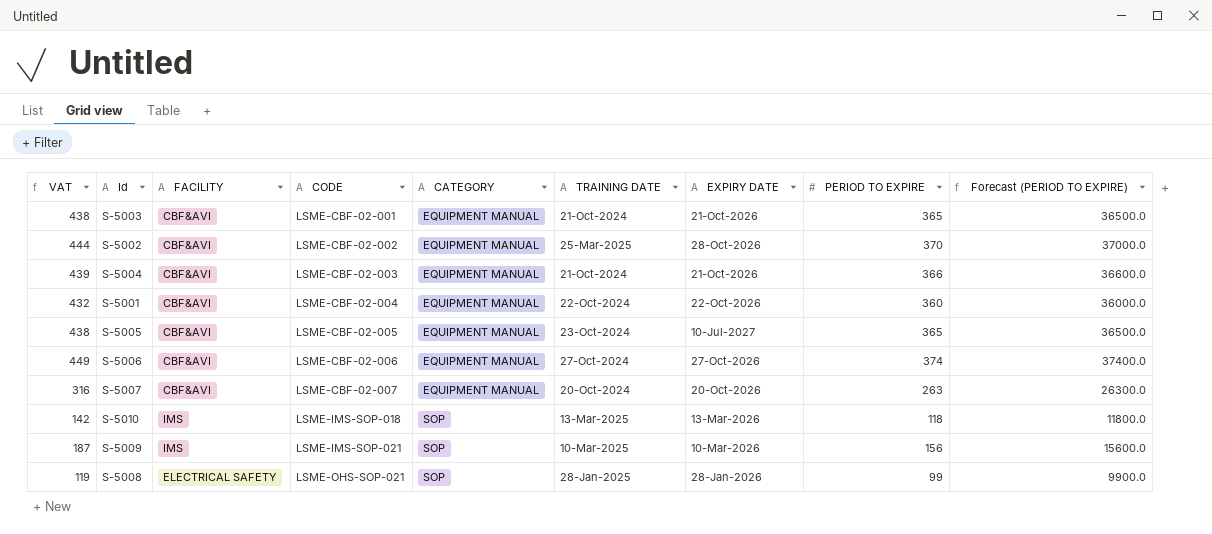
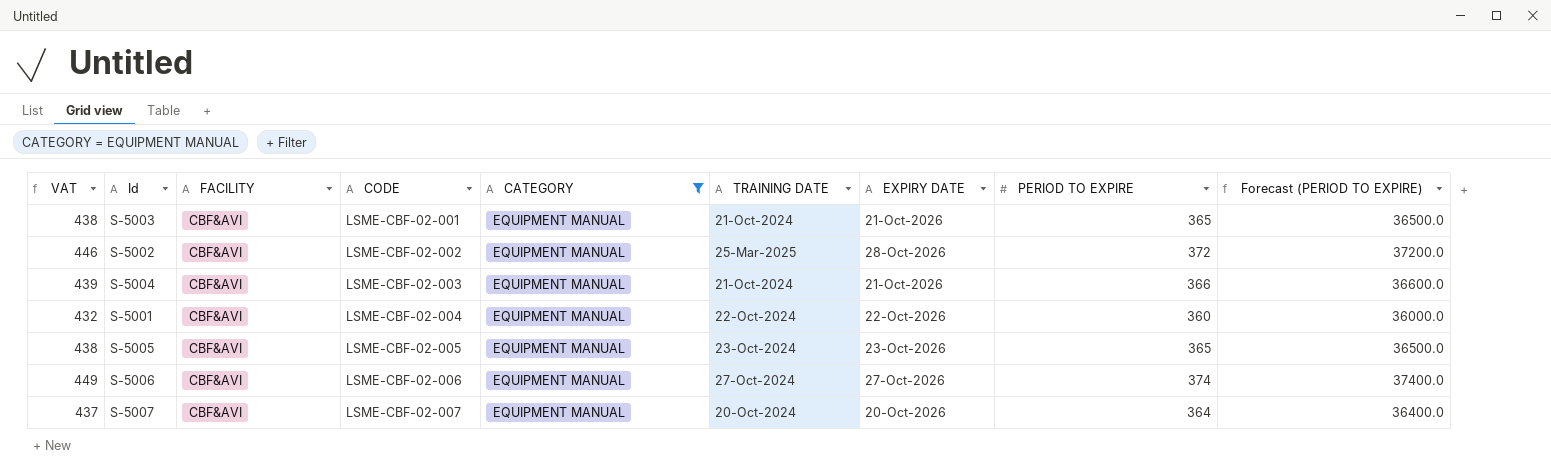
filter: none -> CATEGORY = EQUIPMENT MANUAL
S-5002 | VAT: 444 -> 446
S-5002 | PERIOD TO EXPIRE: 370 -> 372
S-5002 | Forecast (PERIOD TO EXPIRE): 37000.0 -> 37200.0
S-5005 | EXPIRY DATE: 10-Jul-2027 -> 23-Oct-2026
S-5007 | VAT: 316 -> 437
S-5007 | PERIOD TO EXPIRE: 263 -> 364
S-5007 | Forecast (PERIOD TO EXPIRE): 26300.0 -> 36400.0

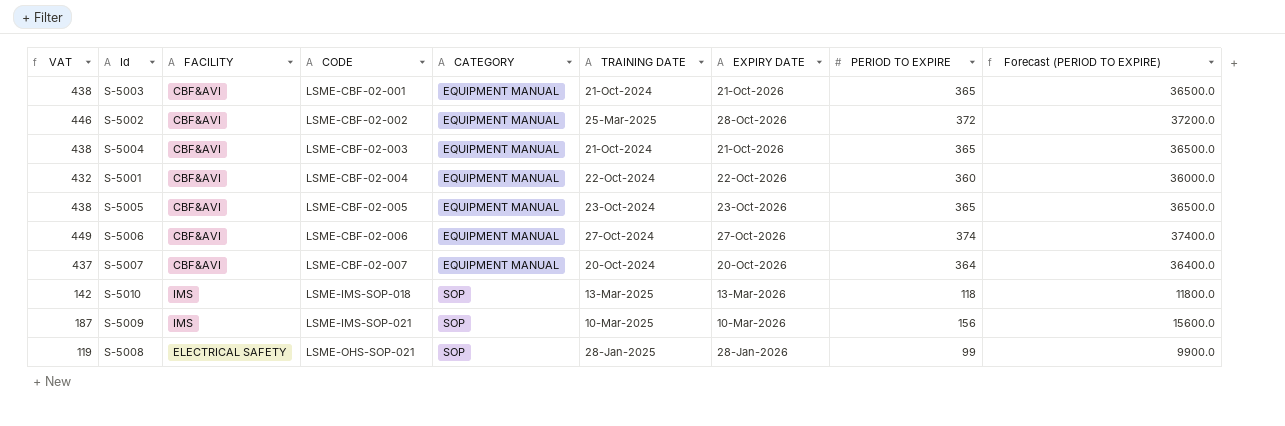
filter: CATEGORY = EQUIPMENT MANUAL -> none
S-5004 | VAT: 439 -> 438
S-5004 | PERIOD TO EXPIRE: 366 -> 365
S-5004 | Forecast (PERIOD TO EXPIRE): 36600.0 -> 36500.0

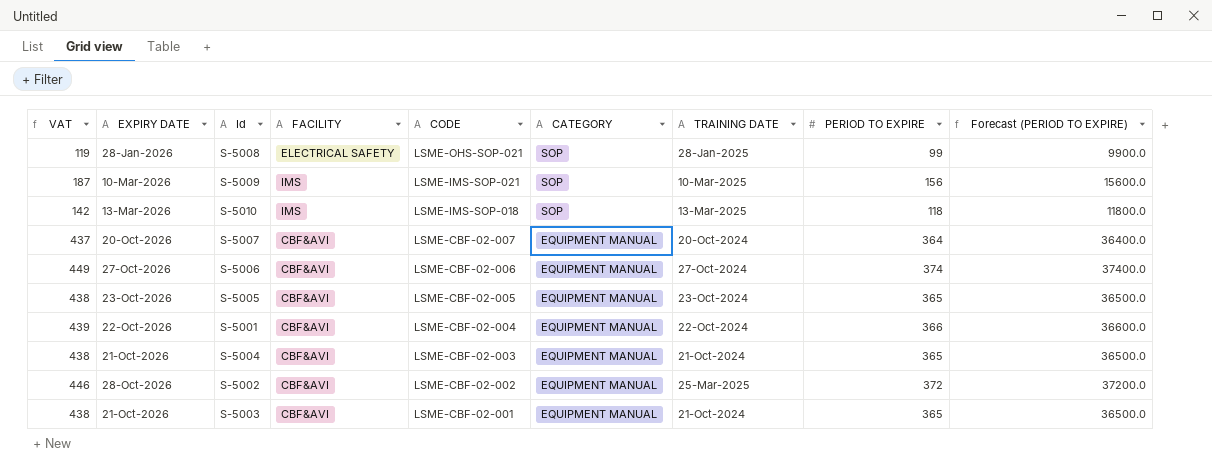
row order: CODE ascending -> CODE descending
column EXPIRY DATE | position: 7 -> 2
S-5001 | VAT: 432 -> 439
S-5001 | PERIOD TO EXPIRE: 360 -> 366
S-5001 | Forecast (PERIOD TO EXPIRE): 36000.0 -> 36600.0

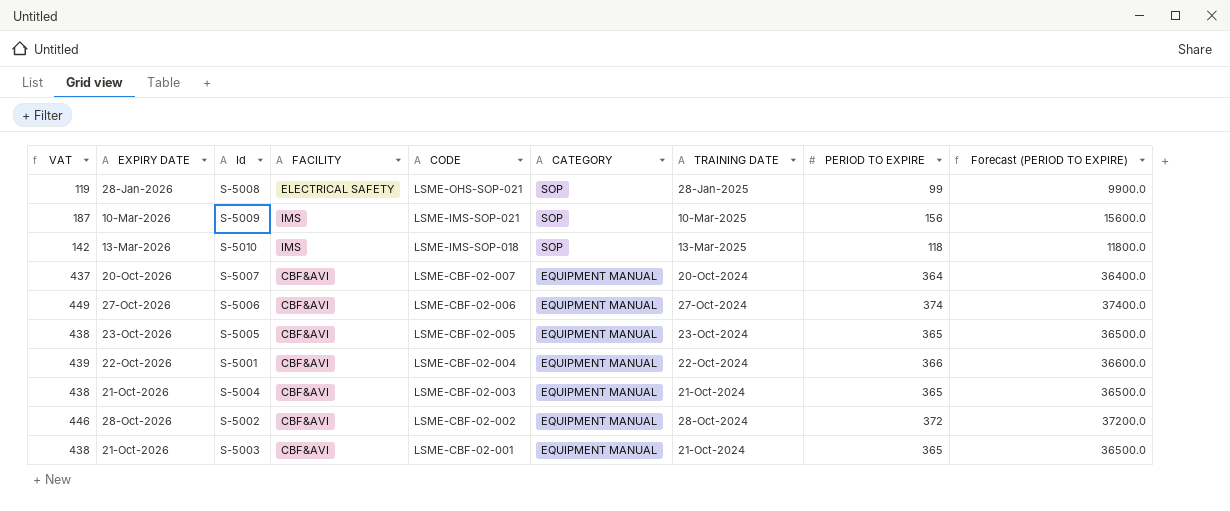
S-5002 | TRAINING DATE: 25-Mar-2025 -> 28-Oct-2024

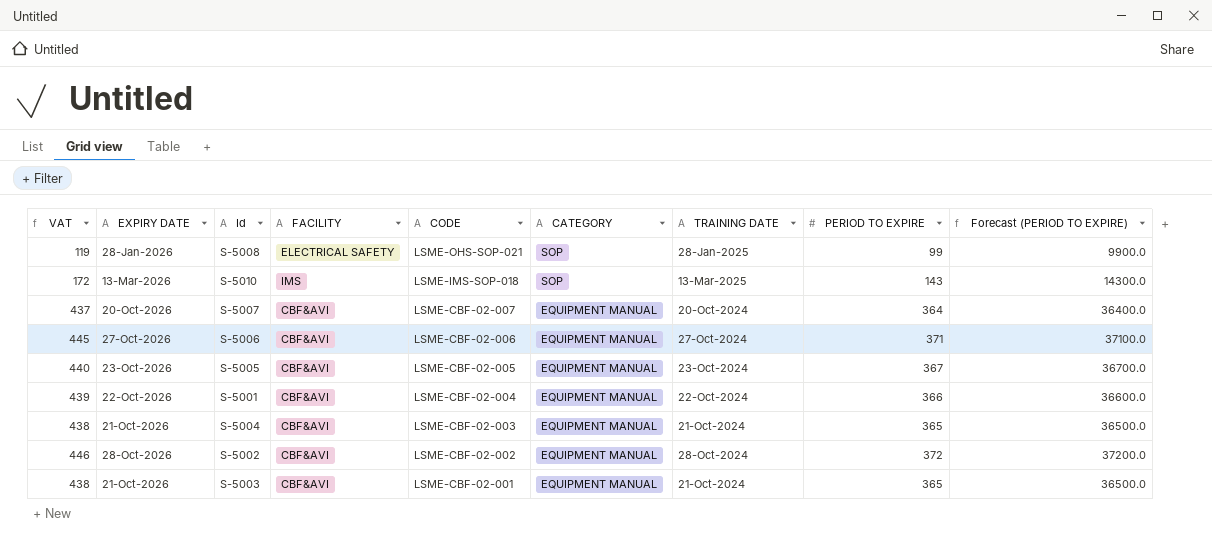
row S-5009: 187 | 10-Mar-2026 | IMS | LSME-IMS-SOP-021 | SOP | 10-Mar-2025 | 156 | 15600.0 -> none
S-5010 | VAT: 142 -> 172
S-5010 | PERIOD TO EXPIRE: 118 -> 143
S-5010 | Forecast (PERIOD TO EXPIRE): 11800.0 -> 14300.0
S-5006 | VAT: 449 -> 445
S-5006 | PERIOD TO EXPIRE: 374 -> 371
S-5006 | Forecast (PERIOD TO EXPIRE): 37400.0 -> 37100.0
S-5005 | VAT: 438 -> 440
S-5005 | PERIOD TO EXPIRE: 365 -> 367
S-5005 | Forecast (PERIOD TO EXPIRE): 36500.0 -> 36700.0

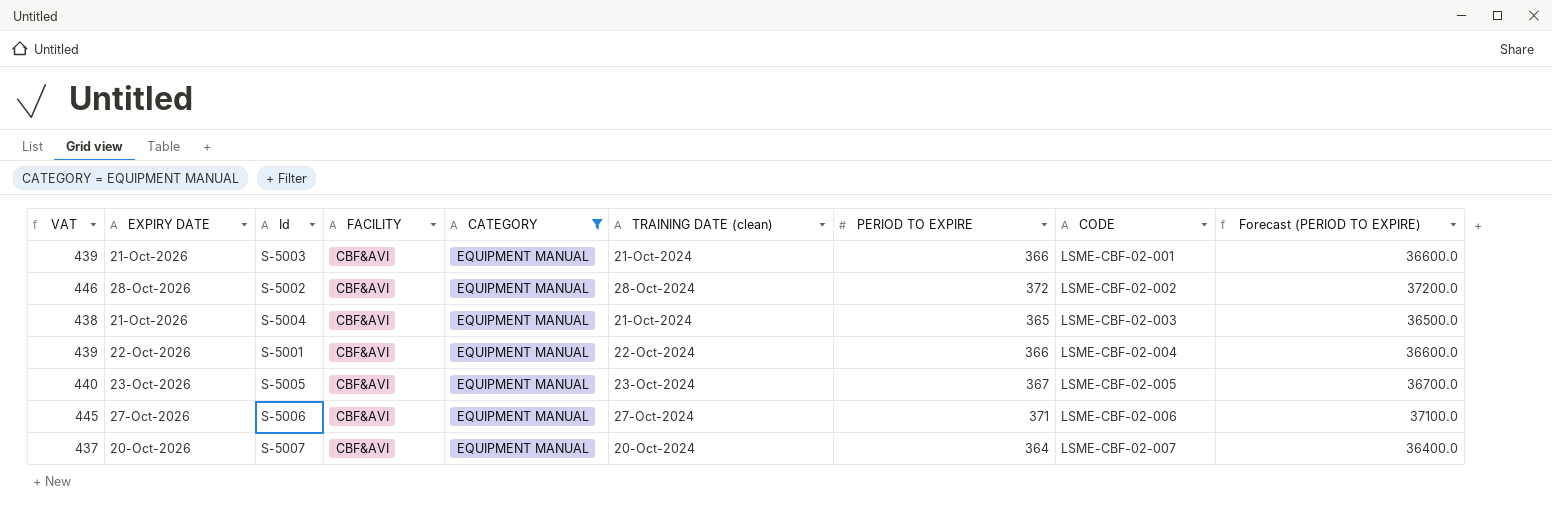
filter: none -> CATEGORY = EQUIPMENT MANUAL
row order: CODE descending -> CODE ascending
column name: TRAINING DATE -> TRAINING DATE (clean)
column CODE | position: 5 -> 8
S-5003 | VAT: 438 -> 439
S-5003 | PERIOD TO EXPIRE: 365 -> 366
S-5003 | Forecast (PERIOD TO EXPIRE): 36500.0 -> 36600.0

